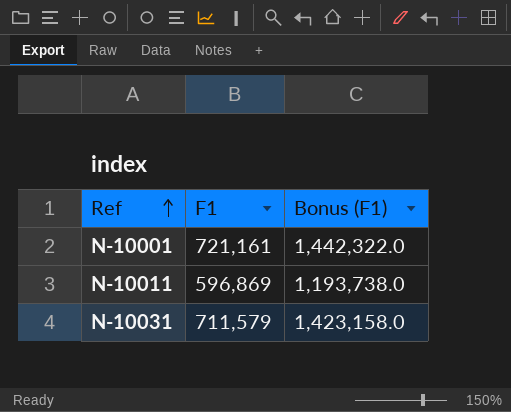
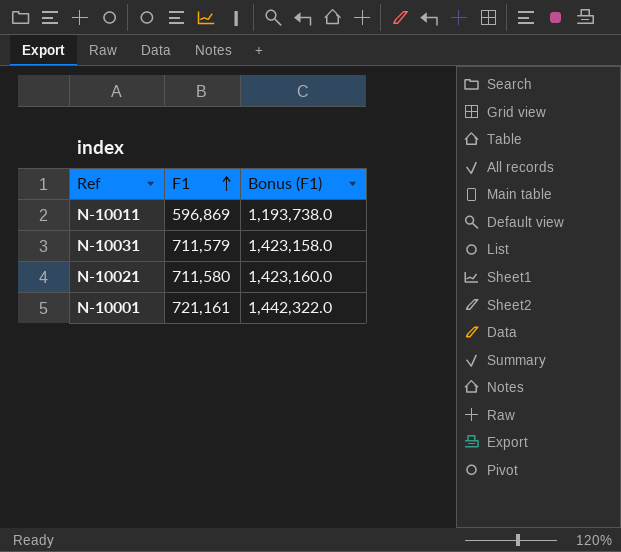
row order: Ref ascending -> F1 ascending
row N-10021: none -> 711,580 | 1,423,160.0

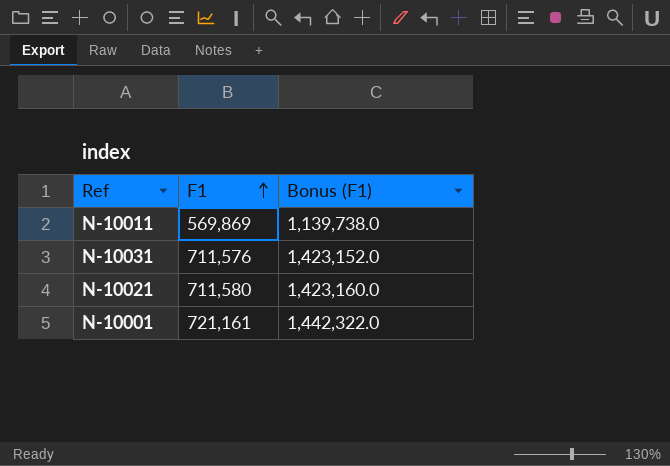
N-10011 | F1: 596,869 -> 569,869
N-10011 | Bonus (F1): 1,193,738.0 -> 1,139,738.0
N-10031 | F1: 711,579 -> 711,576
N-10031 | Bonus (F1): 1,423,158.0 -> 1,423,152.0

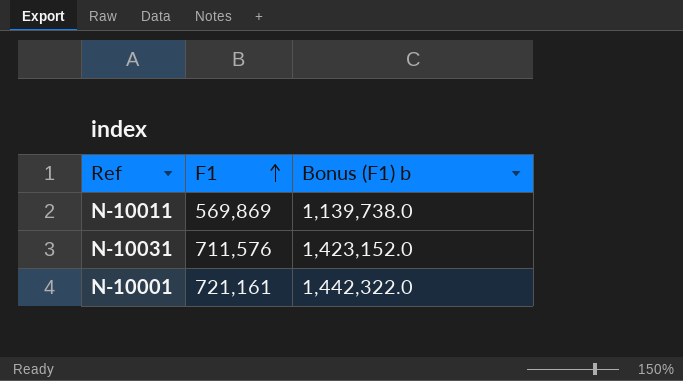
column name: Bonus (F1) -> Bonus (F1) b
row N-10021: 711,580 | 1,423,160.0 -> none

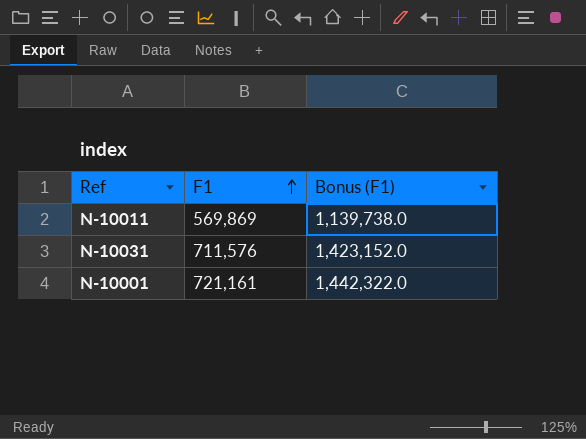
column name: Bonus (F1) b -> Bonus (F1)

